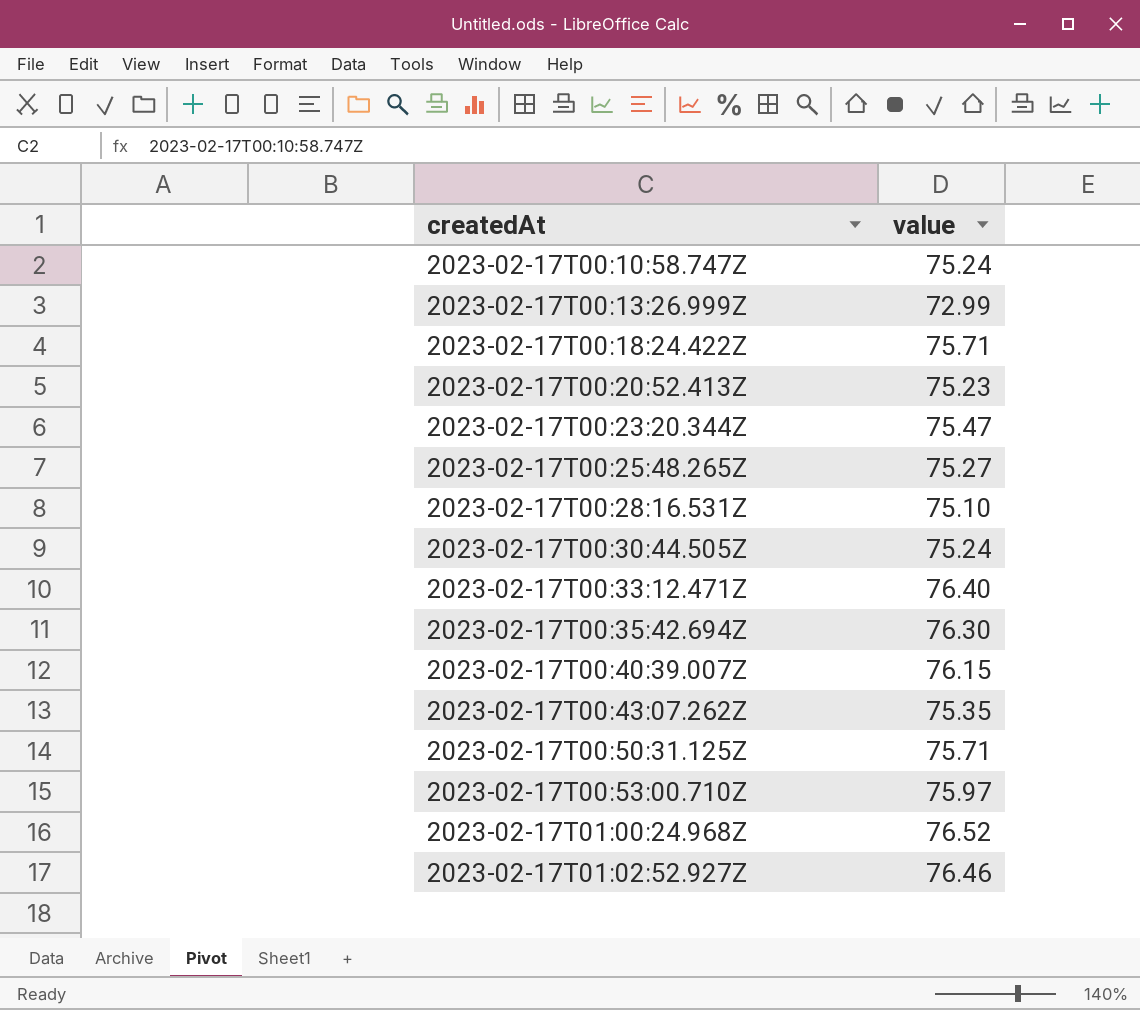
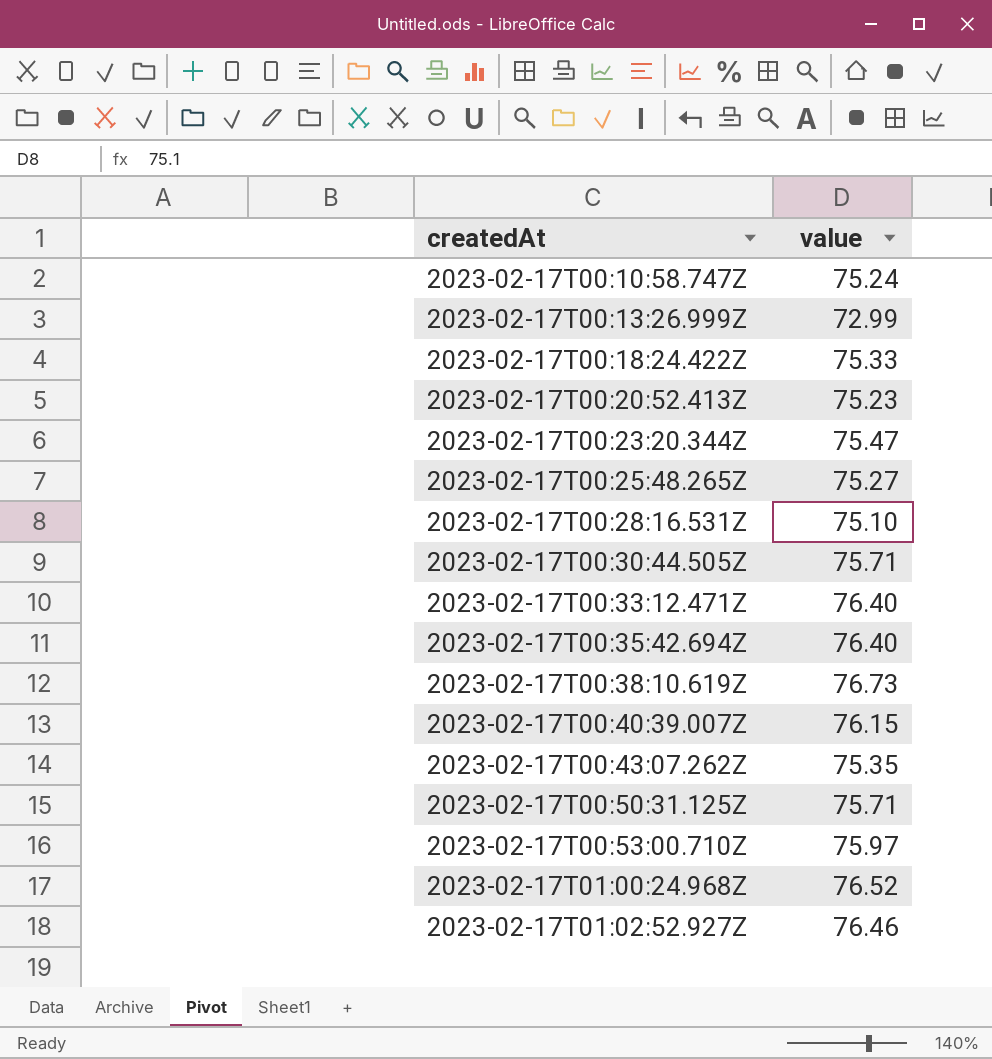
2023-02-17T00:18:24.422Z | value: 75.71 -> 75.33
2023-02-17T00:30:44.505Z | value: 75.24 -> 75.71
2023-02-17T00:35:42.694Z | value: 76.30 -> 76.40
row 2023-02-17T00:38:10.619Z: none -> 76.73

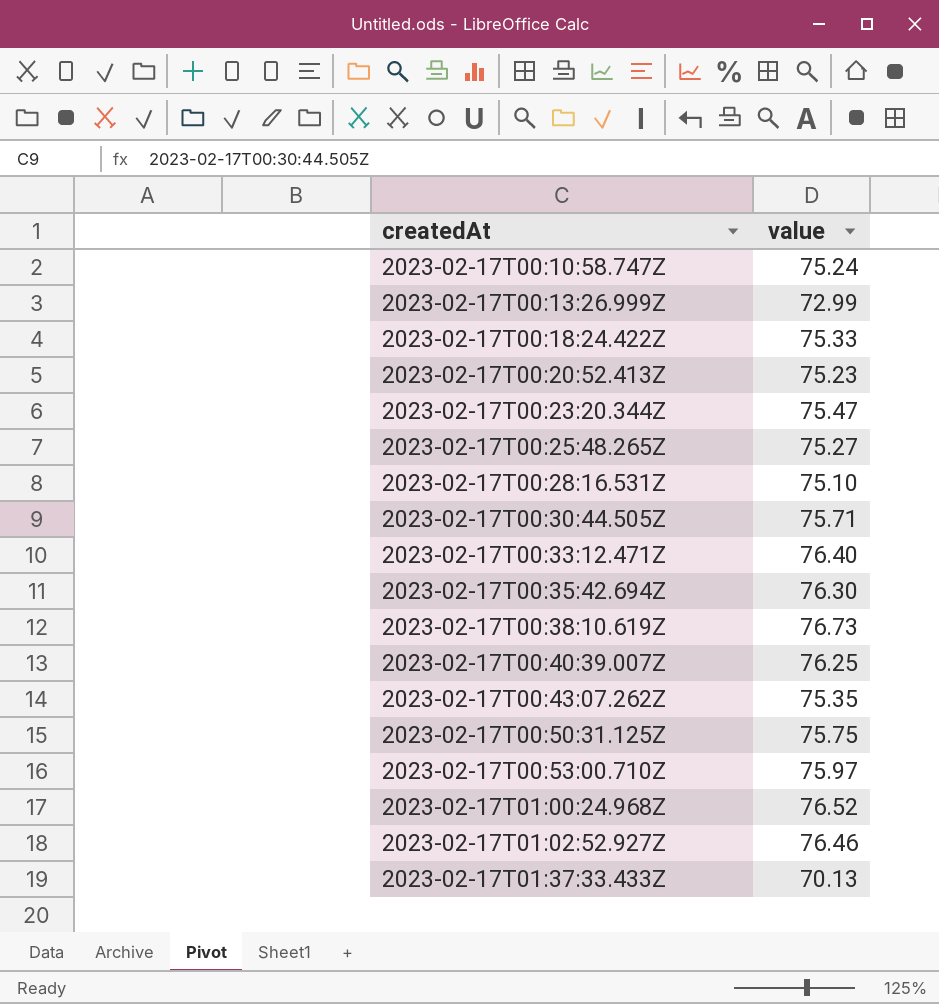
2023-02-17T00:35:42.694Z | value: 76.40 -> 76.30
2023-02-17T00:40:39.007Z | value: 76.15 -> 76.25
2023-02-17T00:50:31.125Z | value: 75.71 -> 75.75
row 2023-02-17T01:37:33.433Z: none -> 70.13

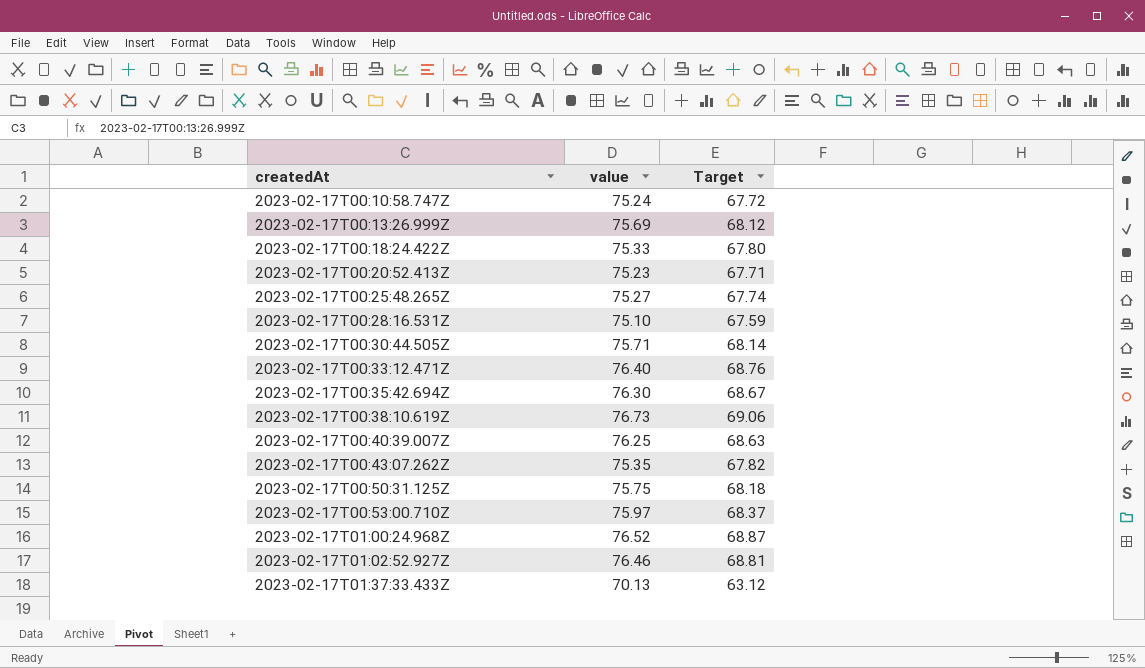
column Target | formula: none -> [value] * 0.9
row 2023-02-17T00:23:20.344Z: 75.47 -> none
2023-02-17T00:13:26.999Z | value: 72.99 -> 75.69

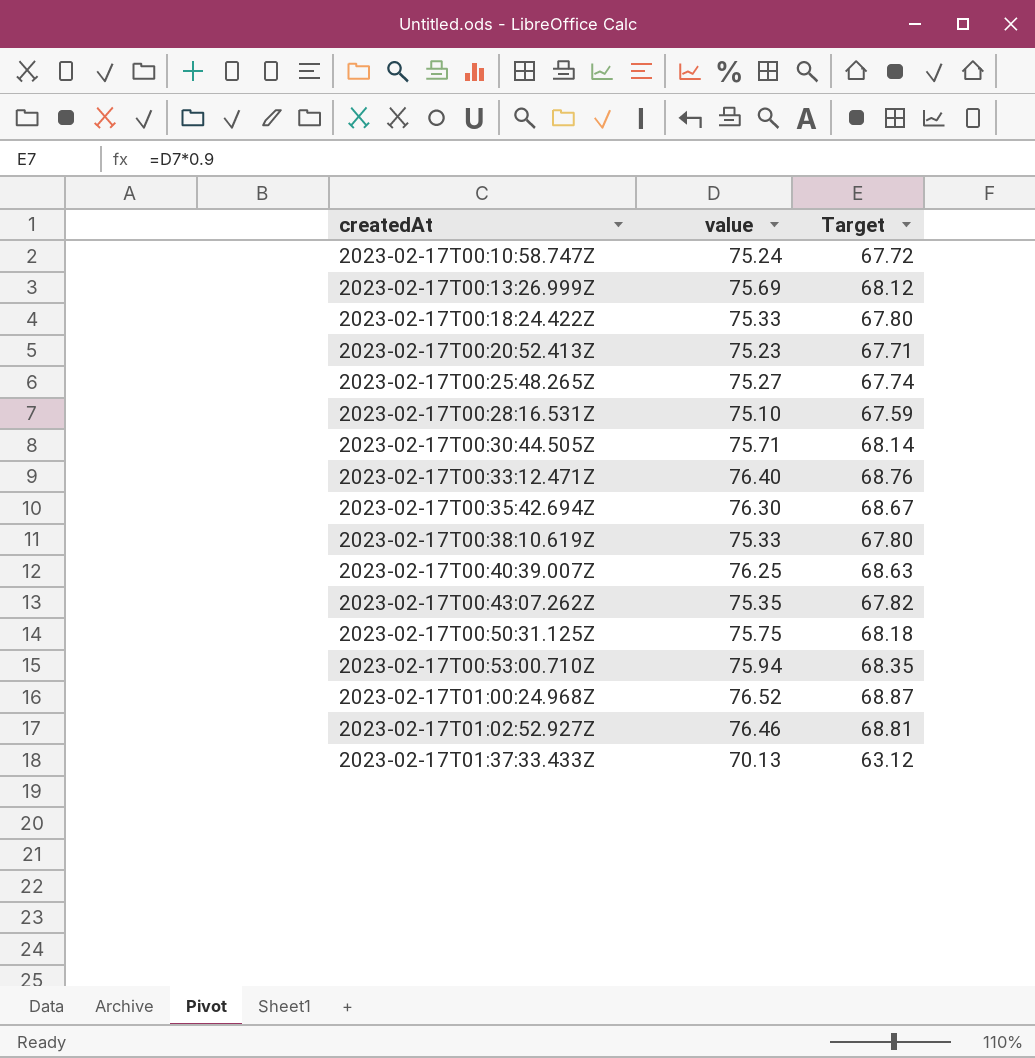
2023-02-17T00:38:10.619Z | value: 76.73 -> 75.33
2023-02-17T00:38:10.619Z | Target: 69.06 -> 67.80
2023-02-17T00:53:00.710Z | value: 75.97 -> 75.94
2023-02-17T00:53:00.710Z | Target: 68.37 -> 68.35

